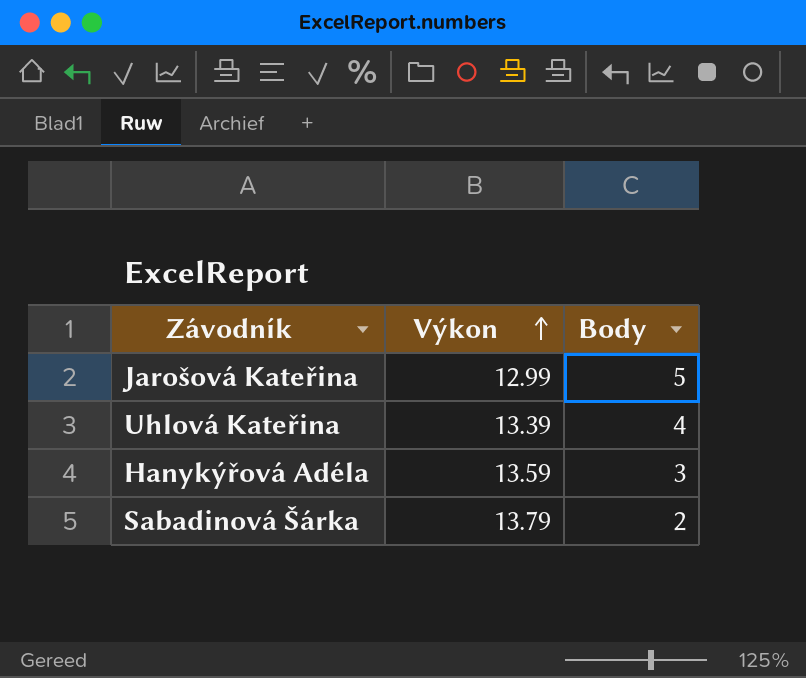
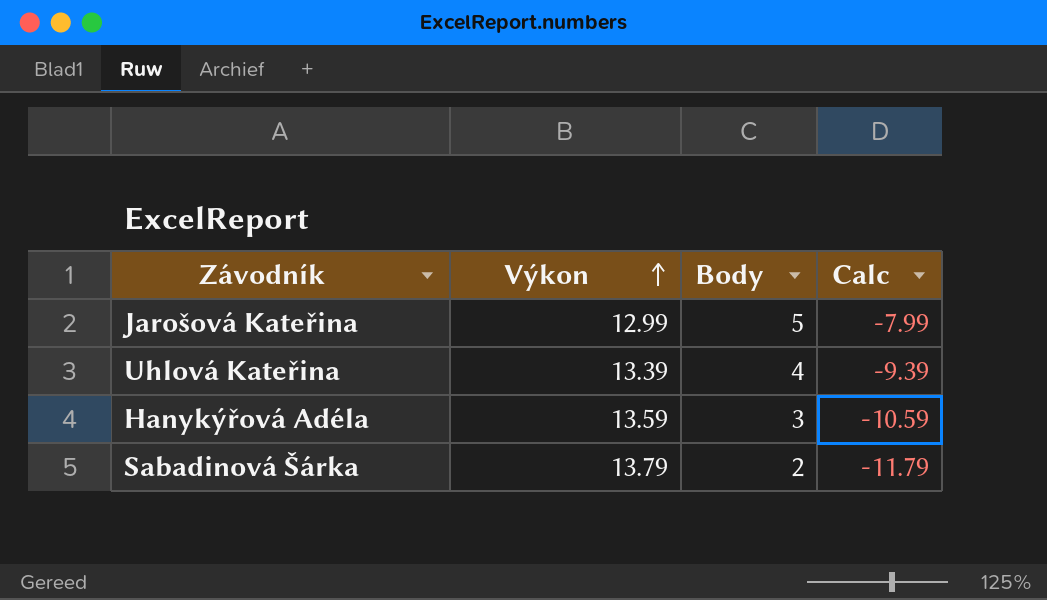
column Calc | formula: none -> [Body] - [Výkon]

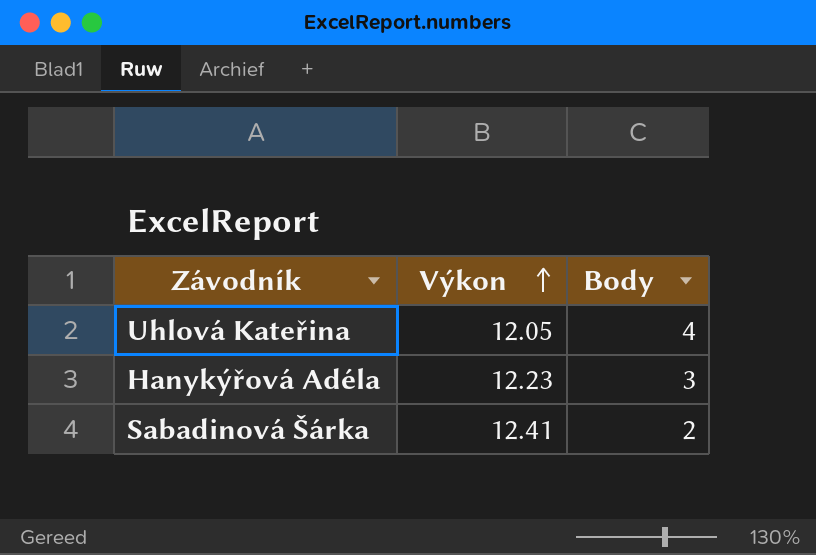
column Calc | formula: [Body] - [Výkon] -> none
row Jarošová Kateřina: 12.99 | 5 | -7.99 -> none
Uhlová Kateřina | Výkon: 13.39 -> 12.05
Hanykýřová Adéla | Výkon: 13.59 -> 12.23
Sabadinová Šárka | Výkon: 13.79 -> 12.41

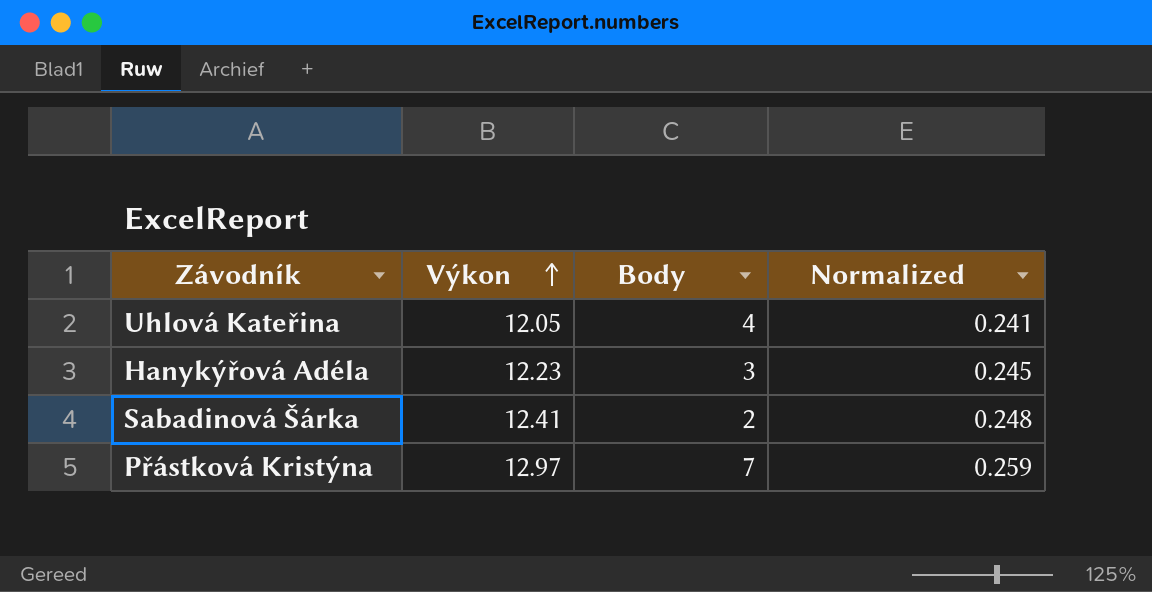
column Normalized | formula: none -> [Výkon] * 0.02
row Přástková Kristýna: none -> 12.97 | 7 | 0.259

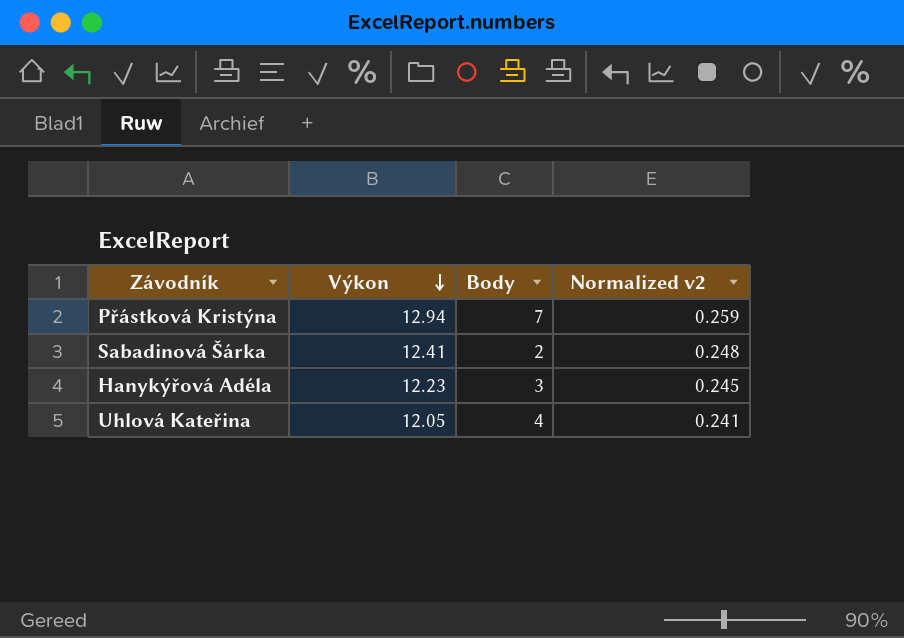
row order: Výkon ascending -> Výkon descending
column name: Normalized -> Normalized v2
Přástková Kristýna | Výkon: 12.97 -> 12.94

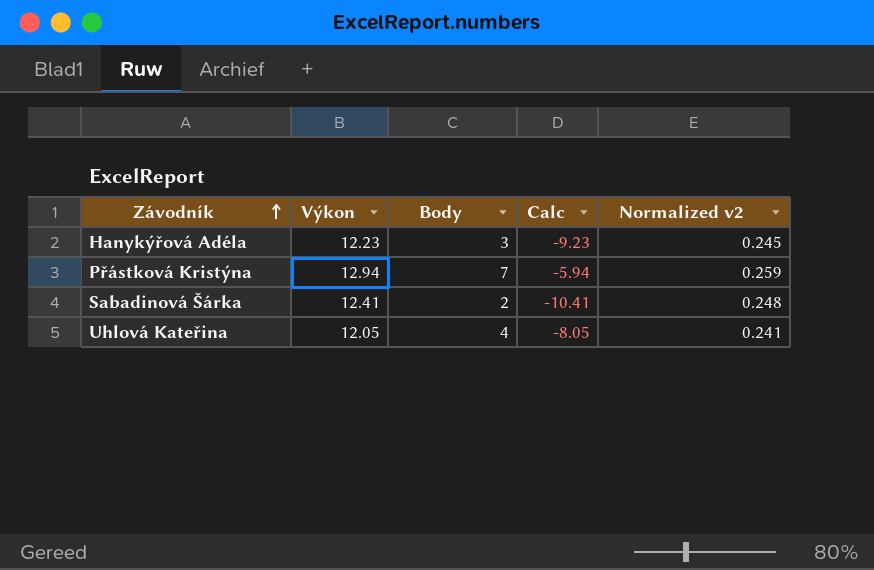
row order: Výkon descending -> Závodník ascending
column Calc | formula: none -> [Body] - [Výkon]

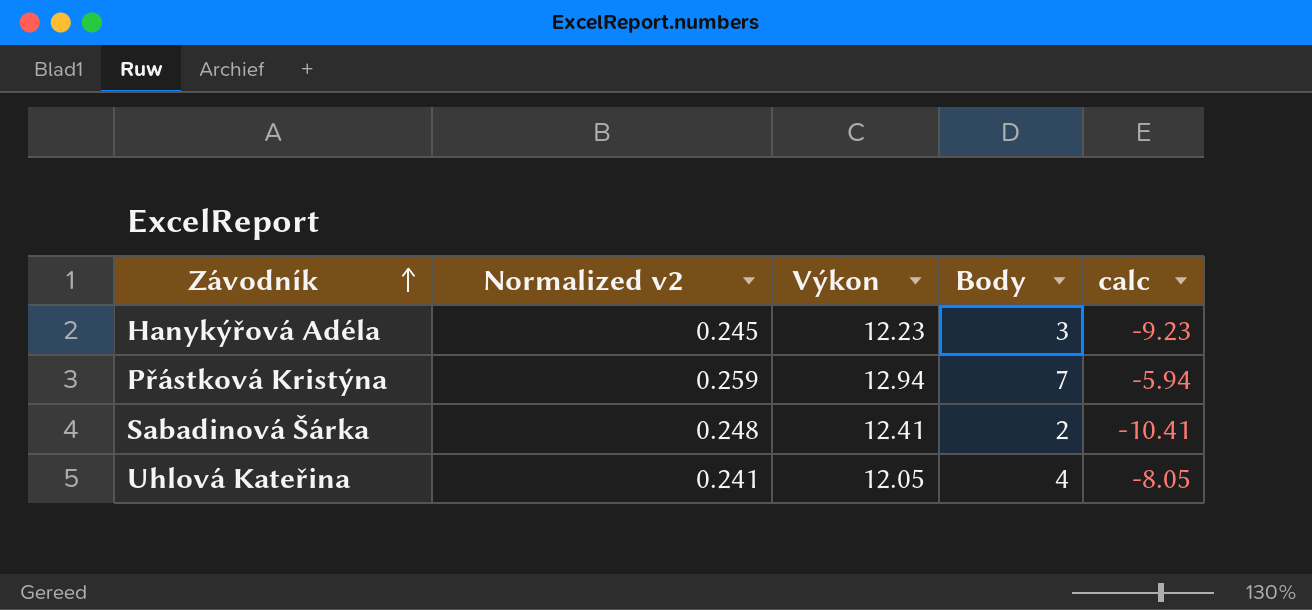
column Normalized v2 | position: 5 -> 2
column name: Calc -> calc

